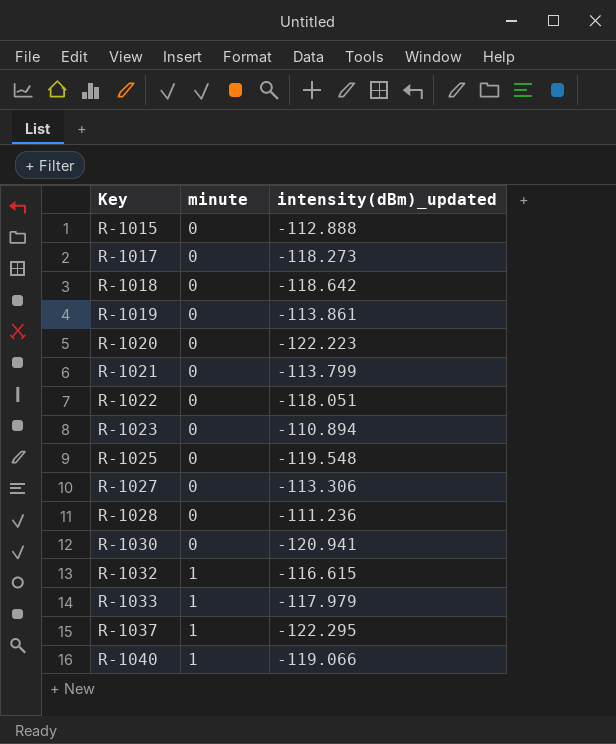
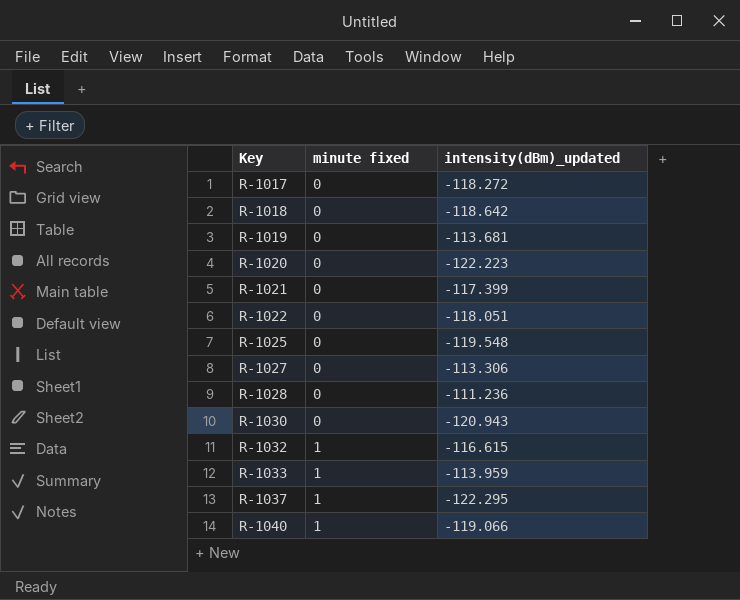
column name: minute -> minute fixed
row R-1015: 0 | -112.888 -> none
row R-1023: 0 | -110.894 -> none
R-1017 | intensity(dBm)_updated: -118.273 -> -118.272
R-1019 | intensity(dBm)_updated: -113.861 -> -113.681
R-1021 | intensity(dBm)_updated: -113.799 -> -117.399
R-1030 | intensity(dBm)_updated: -120.941 -> -120.943
R-1033 | intensity(dBm)_updated: -117.979 -> -113.959

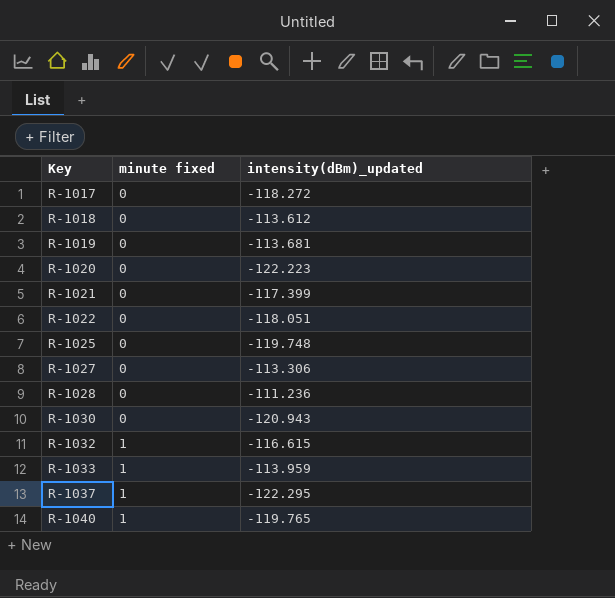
R-1018 | intensity(dBm)_updated: -118.642 -> -113.612
R-1025 | intensity(dBm)_updated: -119.548 -> -119.748
R-1040 | intensity(dBm)_updated: -119.066 -> -119.765

